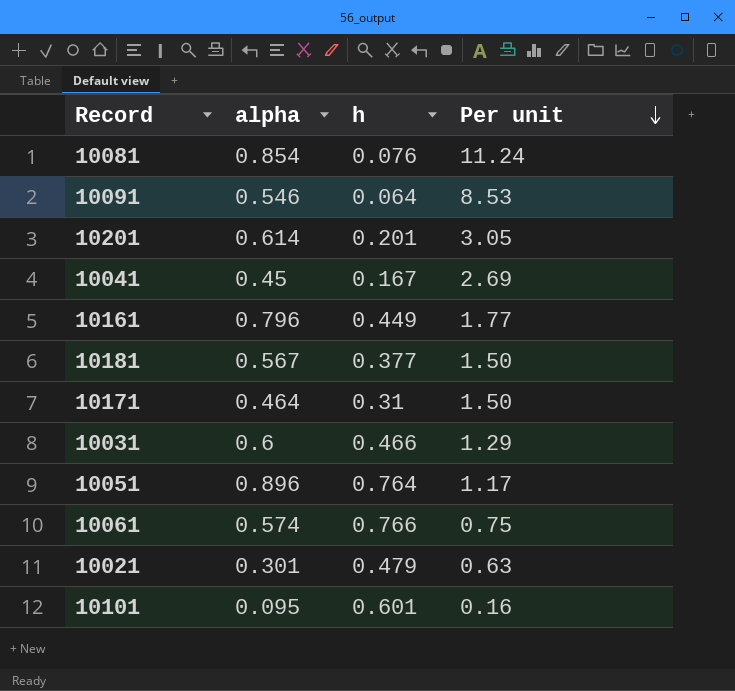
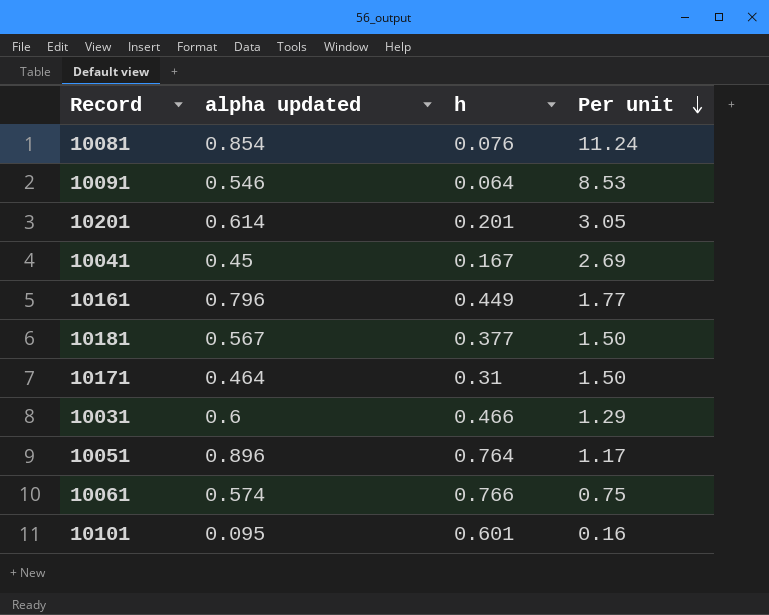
column name: alpha -> alpha updated
row 10021: 0.301 | 0.479 | 0.63 -> none

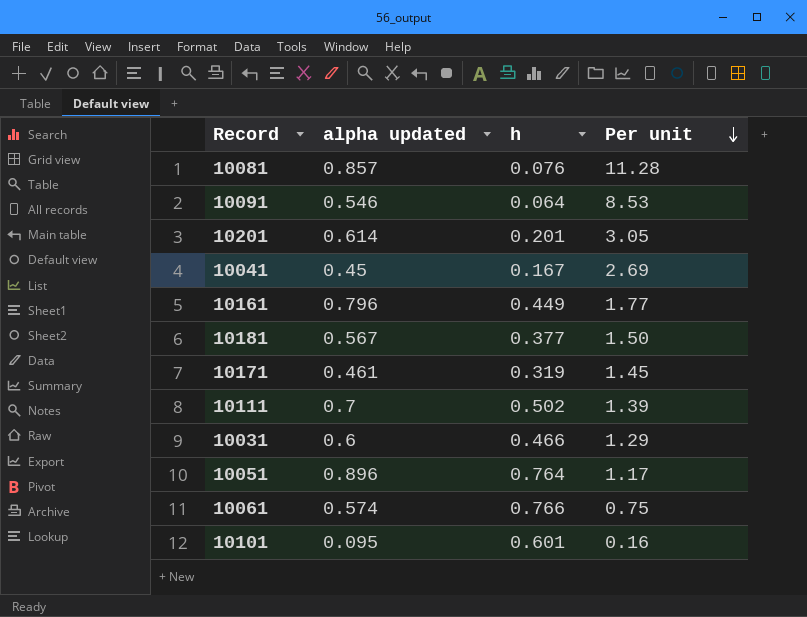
10081 | alpha updated: 0.854 -> 0.857
10081 | Per unit: 11.24 -> 11.28
10171 | alpha updated: 0.464 -> 0.461
10171 | h: 0.31 -> 0.319
10171 | Per unit: 1.50 -> 1.45
row 10111: none -> 0.7 | 0.502 | 1.39

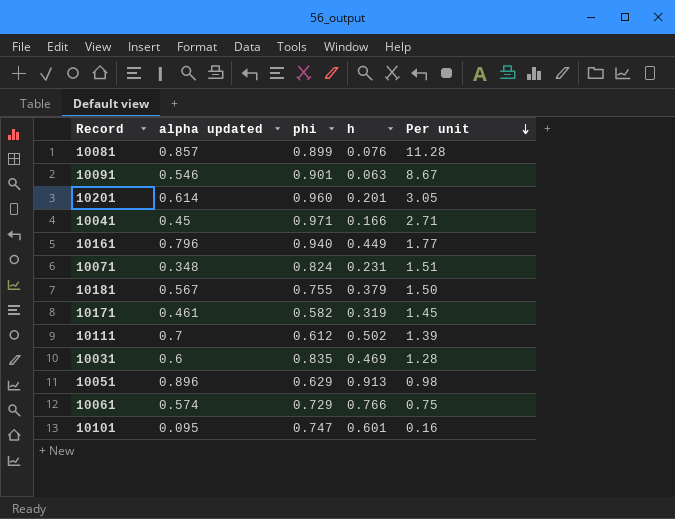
column phi | position: none -> 3
10091 | h: 0.064 -> 0.063
10091 | Per unit: 8.53 -> 8.67
10041 | h: 0.167 -> 0.166
10041 | Per unit: 2.69 -> 2.71
row 10071: none -> 0.348 | 0.824 | 0.231 | 1.51
10181 | h: 0.377 -> 0.379
10031 | h: 0.466 -> 0.469
10031 | Per unit: 1.29 -> 1.28
10051 | h: 0.764 -> 0.913
10051 | Per unit: 1.17 -> 0.98

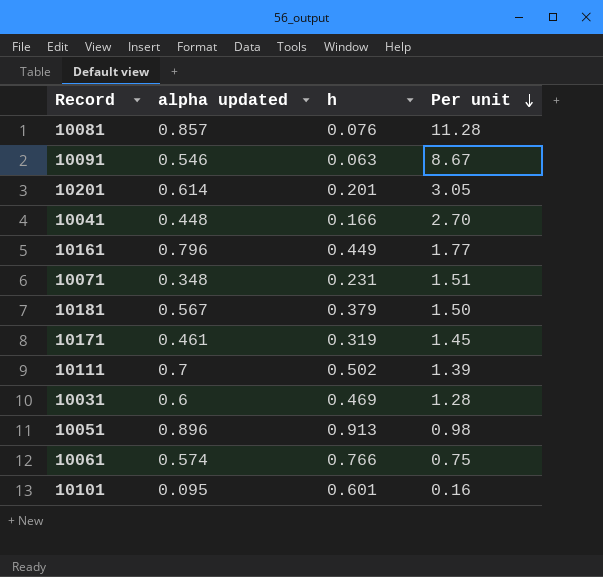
column phi | position: 3 -> none
10041 | alpha updated: 0.45 -> 0.448
10041 | Per unit: 2.71 -> 2.70

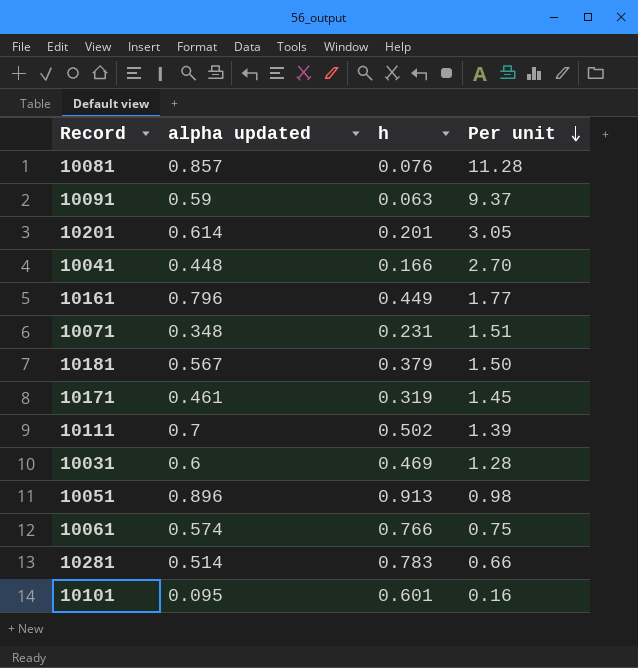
10091 | alpha updated: 0.546 -> 0.59
10091 | Per unit: 8.67 -> 9.37
row 10281: none -> 0.514 | 0.783 | 0.66

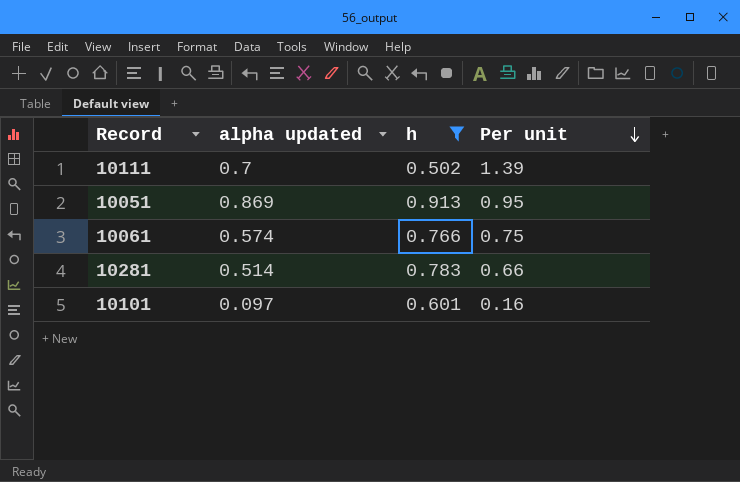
filter: none -> h >= 0.502
10051 | alpha updated: 0.896 -> 0.869
10051 | Per unit: 0.98 -> 0.95
10101 | alpha updated: 0.095 -> 0.097

